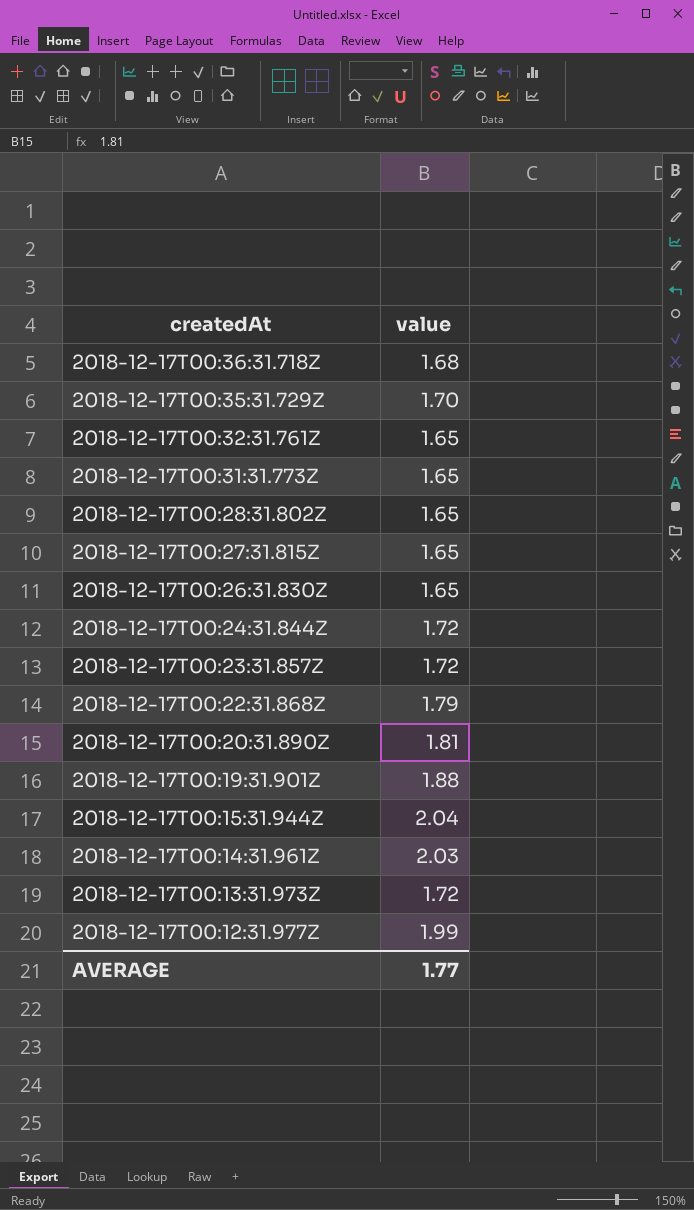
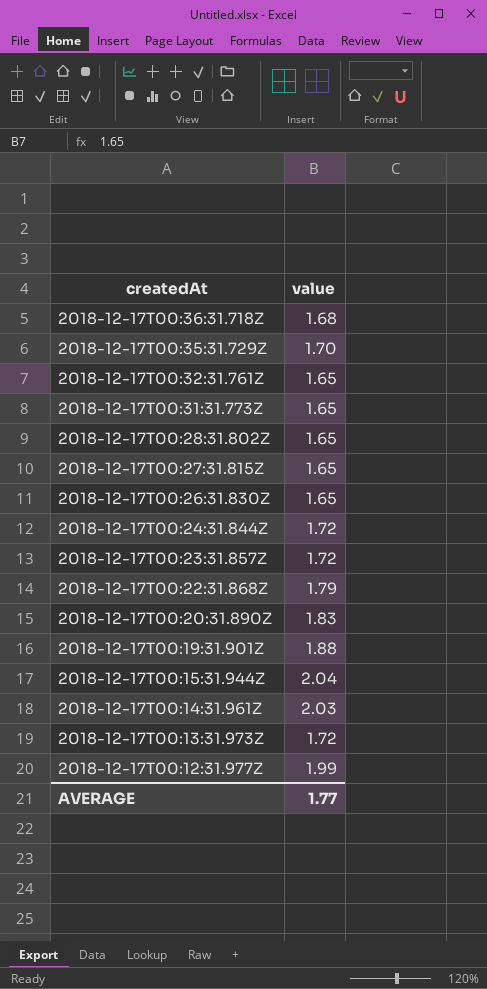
2018-12-17T00:20:31.890Z | value: 1.81 -> 1.83

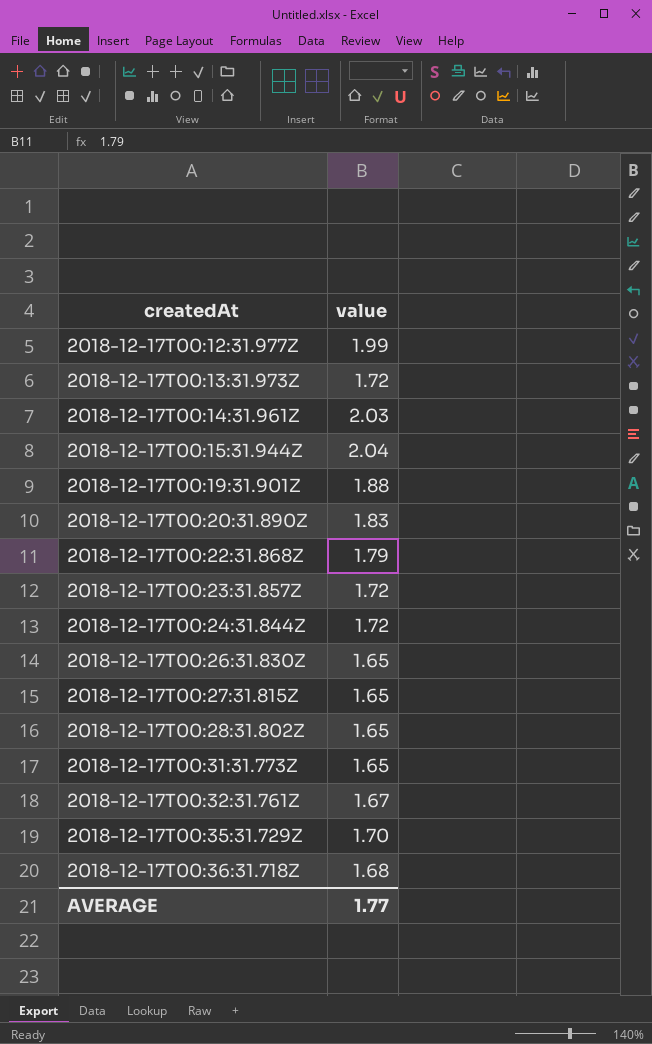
row order: createdAt descending -> createdAt ascending
2018-12-17T00:32:31.761Z | value: 1.65 -> 1.67

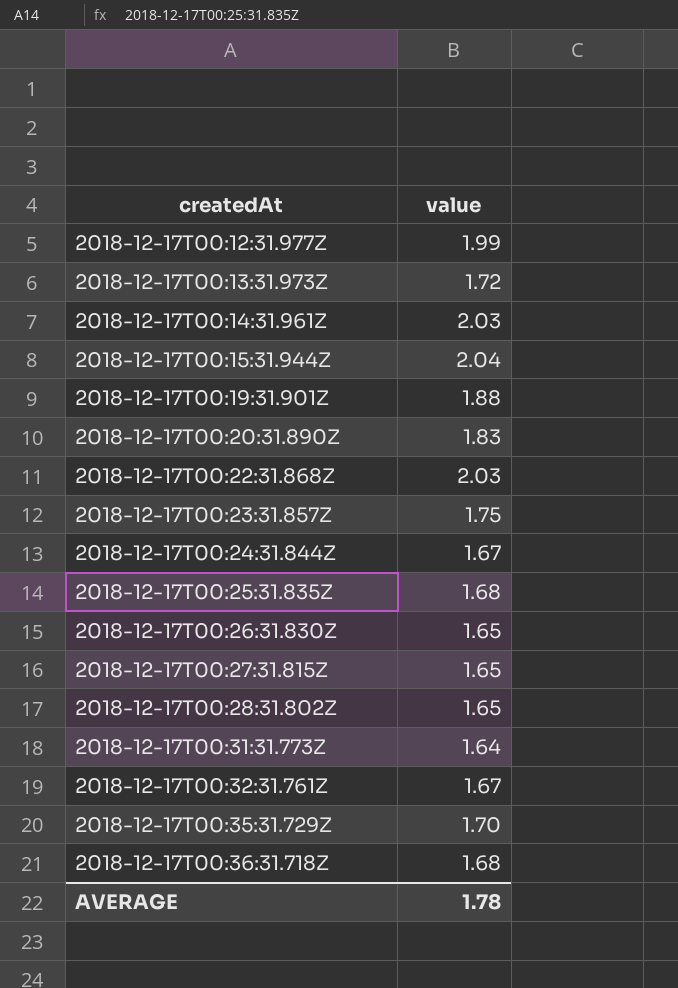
2018-12-17T00:22:31.868Z | value: 1.79 -> 2.03
2018-12-17T00:23:31.857Z | value: 1.72 -> 1.75
2018-12-17T00:24:31.844Z | value: 1.72 -> 1.67
row 2018-12-17T00:25:31.835Z: none -> 1.68
2018-12-17T00:31:31.773Z | value: 1.65 -> 1.64
AVERAGE | value: 1.77 -> 1.78

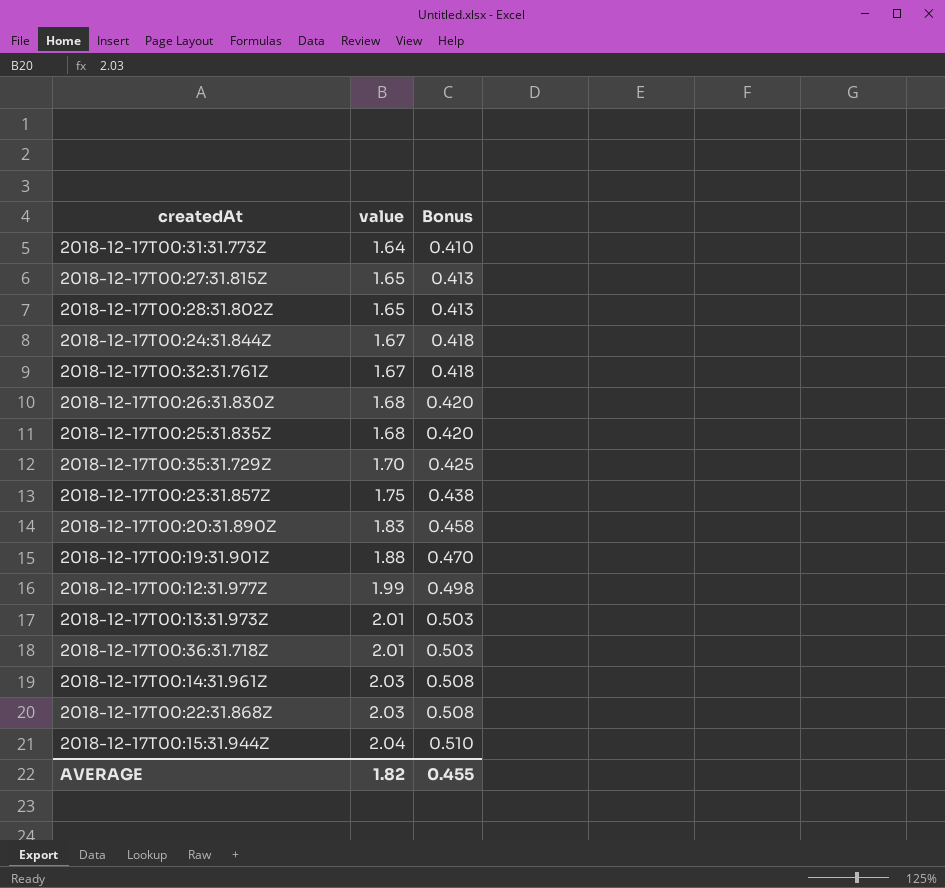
row order: createdAt ascending -> value ascending
column Bonus | formula: none -> [value] * 0.25
2018-12-17T00:26:31.830Z | value: 1.65 -> 1.68
2018-12-17T00:13:31.973Z | value: 1.72 -> 2.01
2018-12-17T00:36:31.718Z | value: 1.68 -> 2.01
AVERAGE | value: 1.78 -> 1.82

